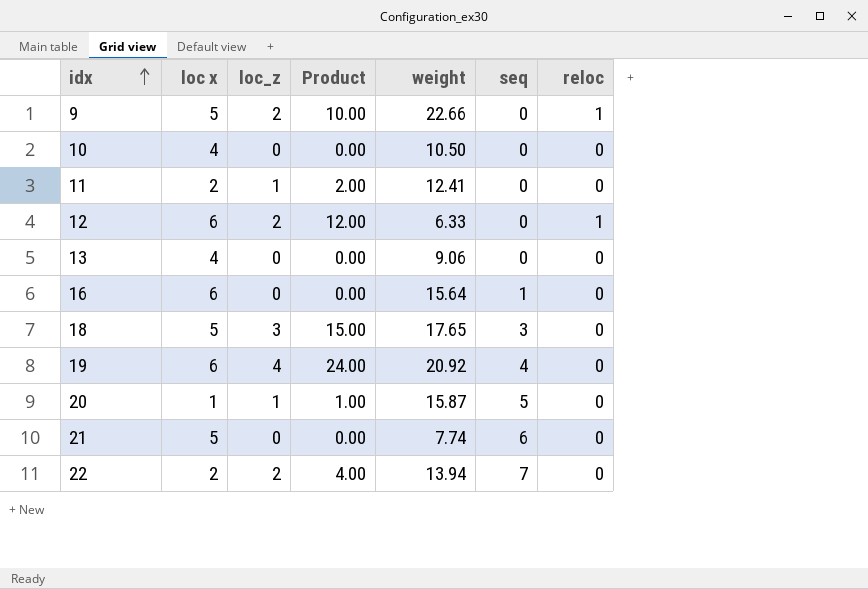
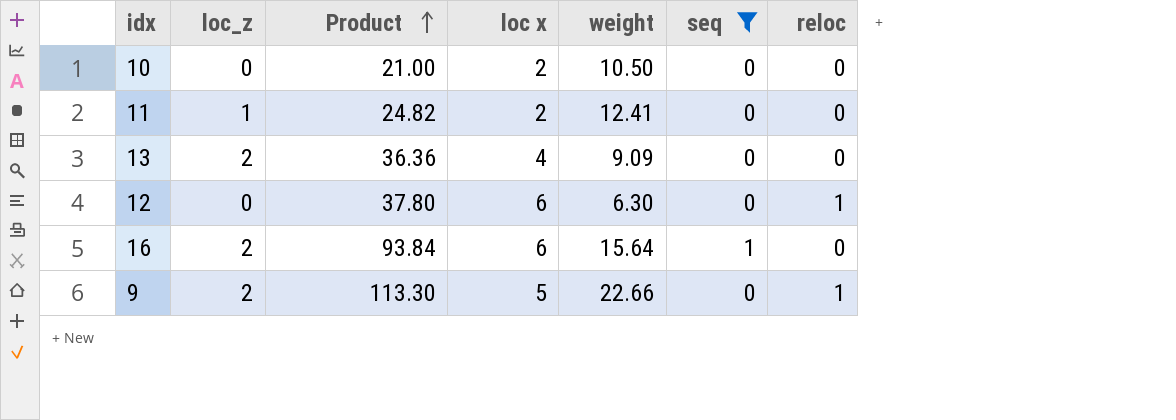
filter: none -> seq <= 1
row order: idx ascending -> Product ascending
column Product | formula: [loc x] * [loc_z] -> [loc x] * [weight]
column loc x | position: 2 -> 4
10 | loc x: 4 -> 2
13 | loc_z: 0 -> 2
13 | weight: 9.06 -> 9.09
12 | loc_z: 2 -> 0
12 | weight: 6.33 -> 6.30
16 | loc_z: 0 -> 2

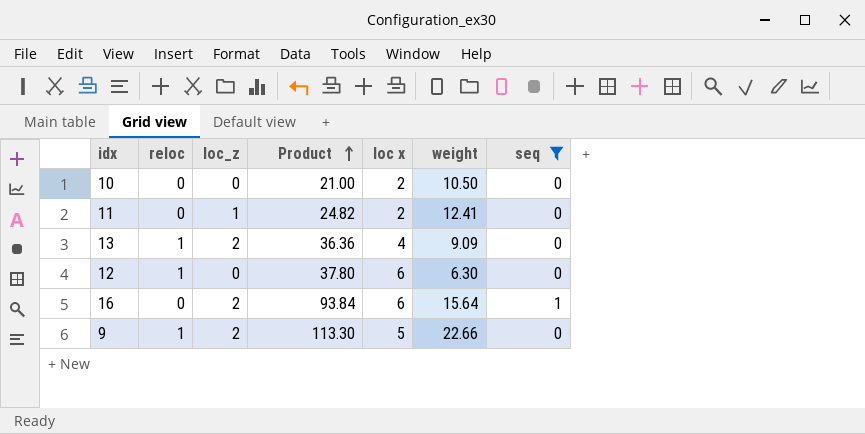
column reloc | position: 7 -> 2
13 | reloc: 0 -> 1

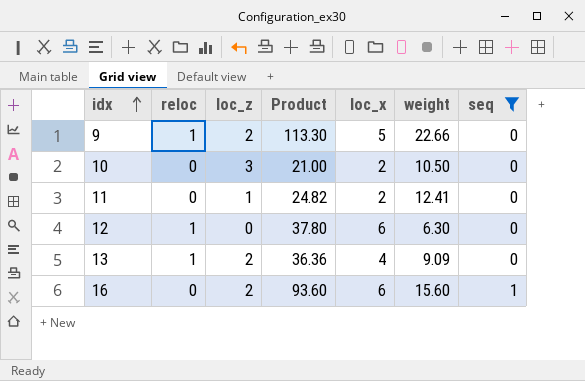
row order: Product ascending -> idx ascending
column name: loc x -> loc_x
10 | loc_z: 0 -> 3
16 | Product: 93.84 -> 93.60
16 | weight: 15.64 -> 15.60

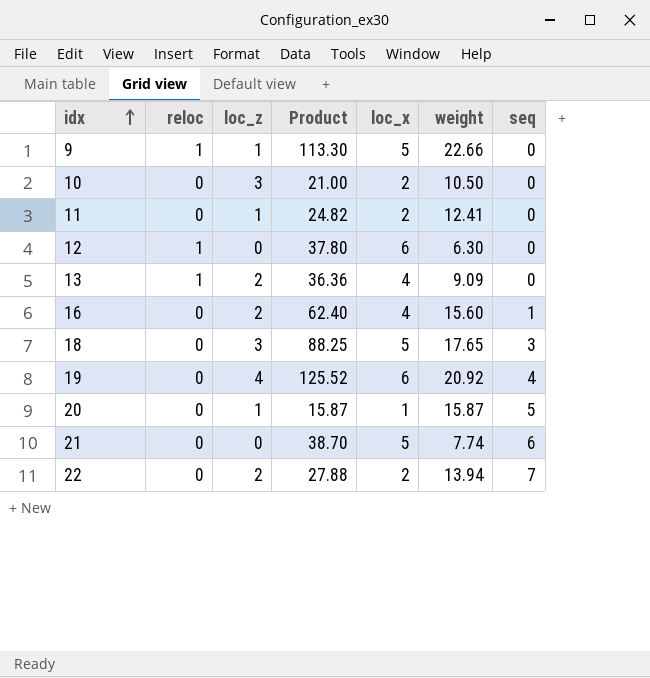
filter: seq <= 1 -> none
9 | loc_z: 2 -> 1
16 | Product: 93.60 -> 62.40
16 | loc_x: 6 -> 4

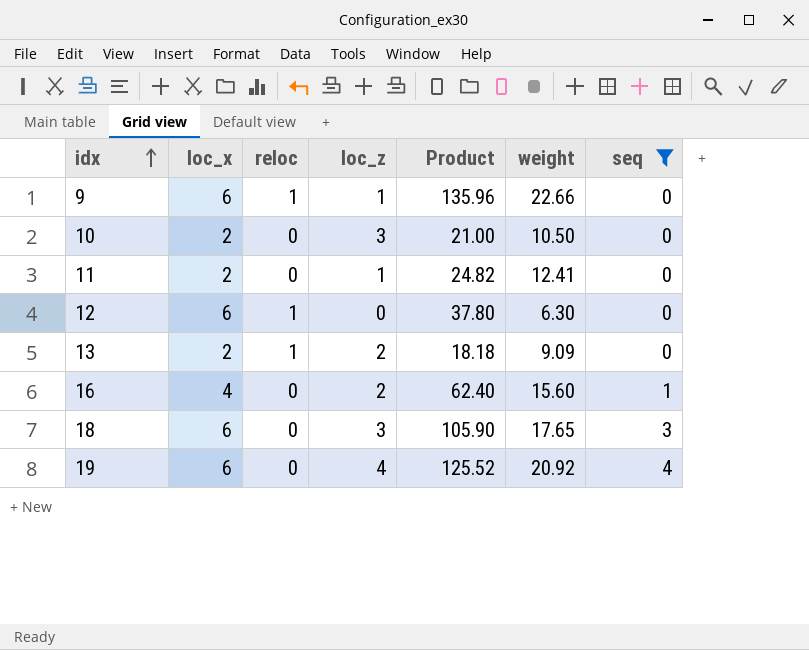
filter: none -> seq <= 4
column loc_x | position: 5 -> 2
9 | loc_x: 5 -> 6
9 | Product: 113.30 -> 135.96
13 | loc_x: 4 -> 2
13 | Product: 36.36 -> 18.18
18 | loc_x: 5 -> 6
18 | Product: 88.25 -> 105.90

